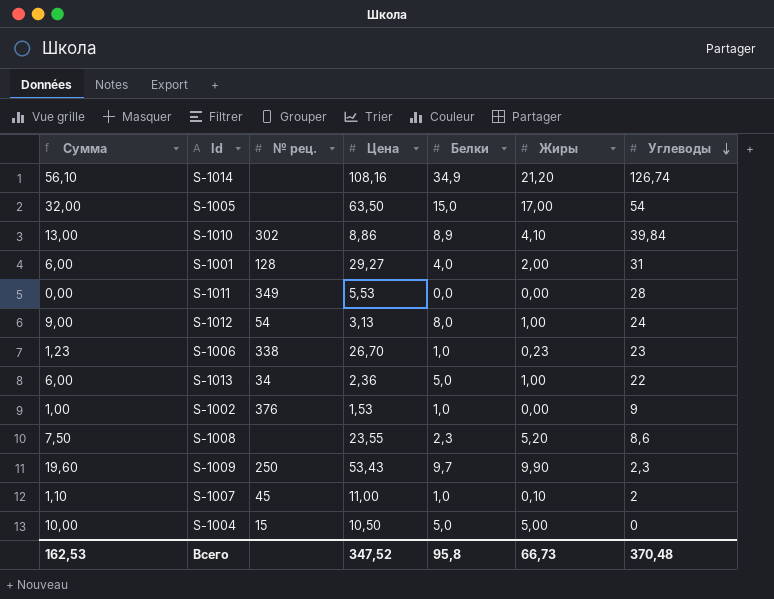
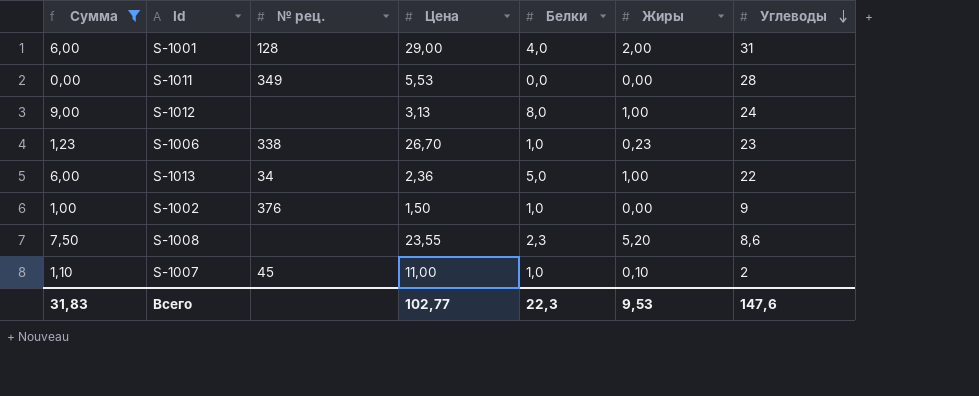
filter: none -> Сумма <= 9,00
S-1001 | Цена: 29,27 -> 29,00
S-1012 | № рец.: 54 -> none
S-1002 | Цена: 1,53 -> 1,50
Всего | Сумма: 162,53 -> 31,83
Всего | Цена: 347,52 -> 102,77
Всего | Белки: 95,8 -> 22,3
Всего | Жиры: 66,73 -> 9,53
Всего | Углеводы: 370,48 -> 147,6

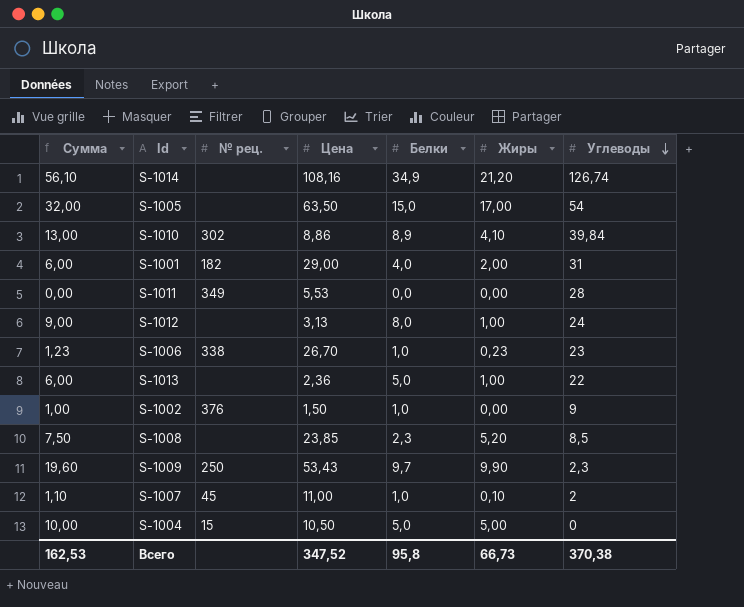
filter: Сумма <= 9,00 -> none
S-1001 | № рец.: 128 -> 182
S-1013 | № рец.: 34 -> none
S-1008 | Цена: 23,55 -> 23,85
S-1008 | Углеводы: 8,6 -> 8,5
Всего | Сумма: 31,83 -> 162,53
Всего | Цена: 102,77 -> 347,52
Всего | Белки: 22,3 -> 95,8
Всего | Жиры: 9,53 -> 66,73
Всего | Углеводы: 147,6 -> 370,38

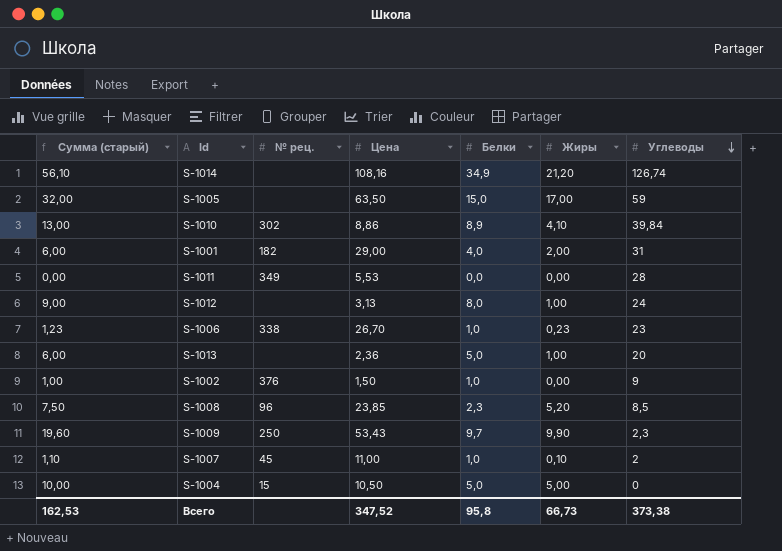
column name: Сумма -> Сумма (старый)
S-1005 | Углеводы: 54 -> 59
S-1013 | Углеводы: 22 -> 20
S-1008 | № рец.: none -> 96
Всего | Углеводы: 370,38 -> 373,38

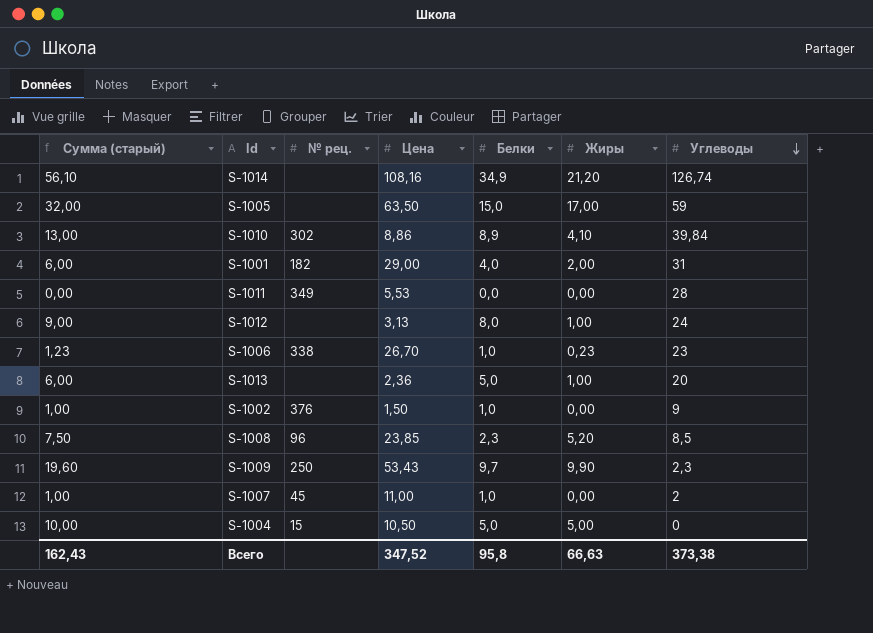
S-1007 | Сумма (старый): 1,10 -> 1,00
S-1007 | Жиры: 0,10 -> 0,00
Всего | Сумма (старый): 162,53 -> 162,43
Всего | Жиры: 66,73 -> 66,63

